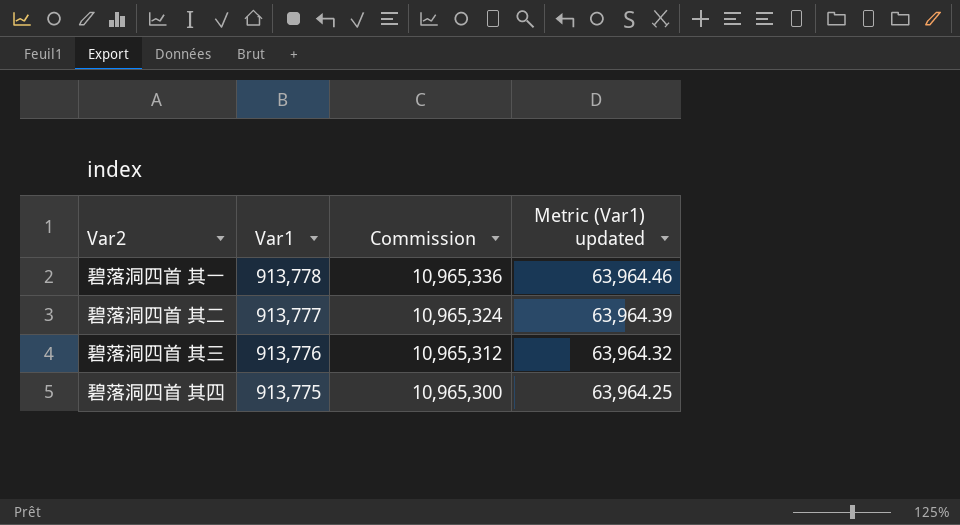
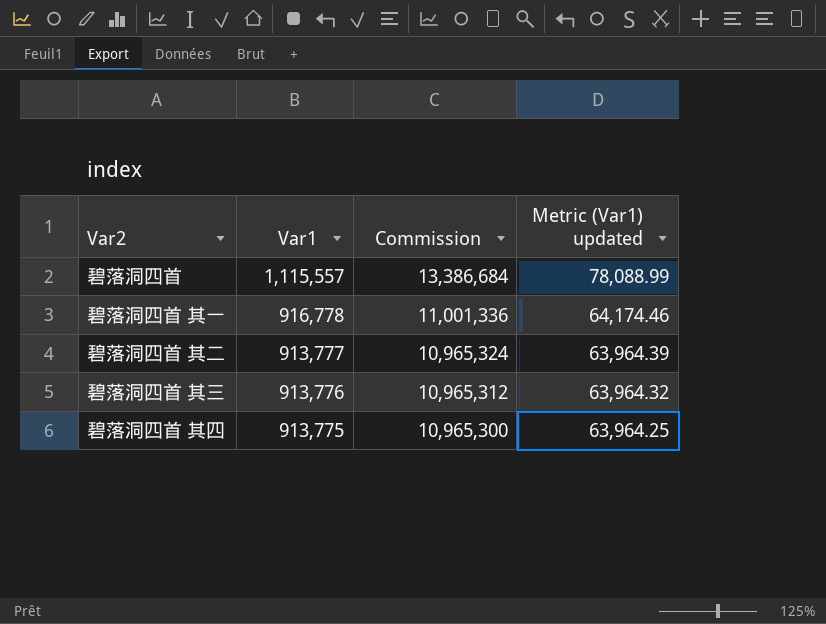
row 碧落洞四首: none -> 1,115,557 | 13,386,684 | 78,088.99
碧落洞四首 其一 | Var1: 913,778 -> 916,778
碧落洞四首 其一 | Commission: 10,965,336 -> 11,001,336
碧落洞四首 其一 | Metric (Var1) updated: 63,964.46 -> 64,174.46

